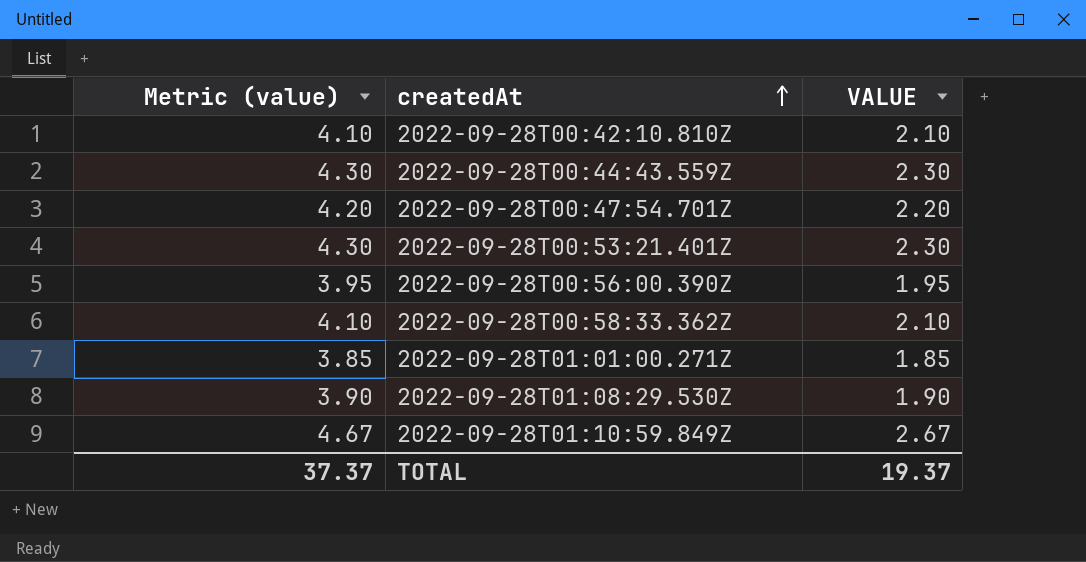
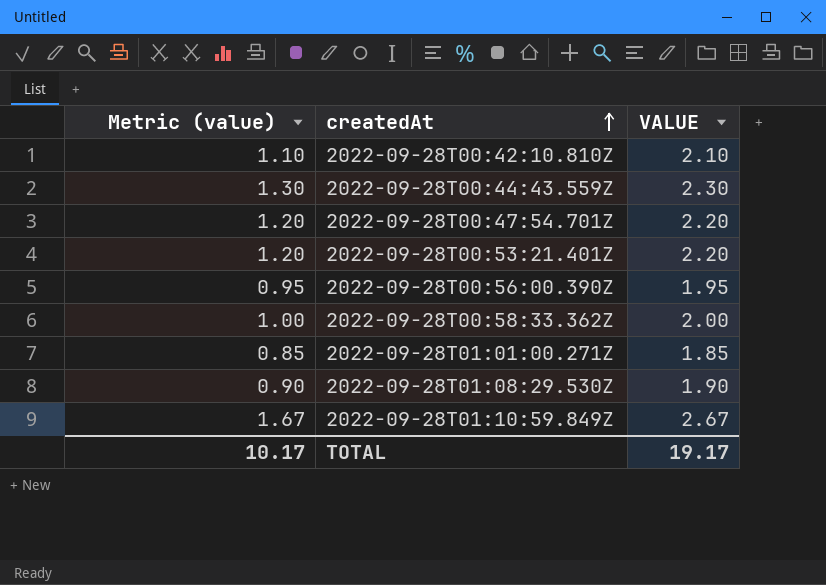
column Metric (value) | formula: [VALUE] + 2 -> [VALUE] - 1
2022-09-28T00:53:21.401Z | VALUE: 2.30 -> 2.20
2022-09-28T00:58:33.362Z | VALUE: 2.10 -> 2.00
TOTAL | Metric (value): 37.37 -> 10.17
TOTAL | VALUE: 19.37 -> 19.17

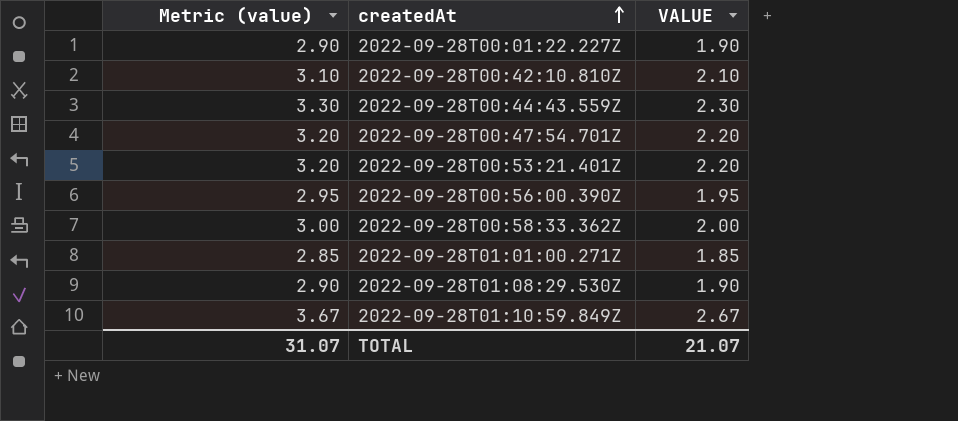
column Metric (value) | formula: [VALUE] - 1 -> [VALUE] + 1
row 2022-09-28T00:01:22.227Z: none -> 2.90 | 1.90
TOTAL | Metric (value): 10.17 -> 31.07
TOTAL | VALUE: 19.17 -> 21.07

